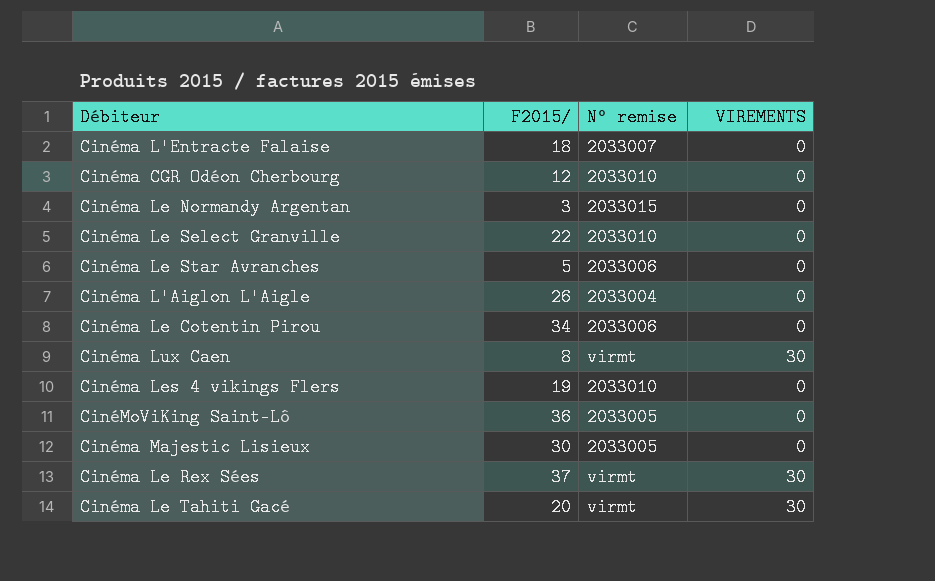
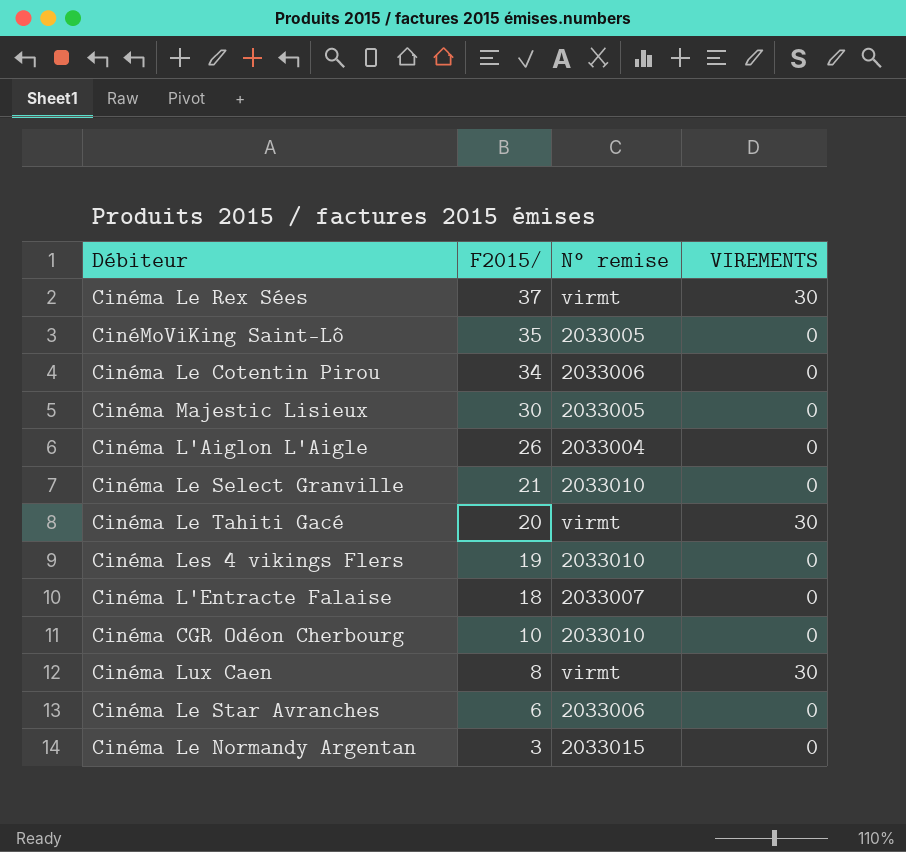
row order: none -> F2015/ descending
CinéMoViKing Saint-Lô | F2015/: 36 -> 35
Cinéma Le Select Granville | F2015/: 22 -> 21
Cinéma CGR Odéon Cherbourg | F2015/: 12 -> 10
Cinéma Le Star Avranches | F2015/: 5 -> 6

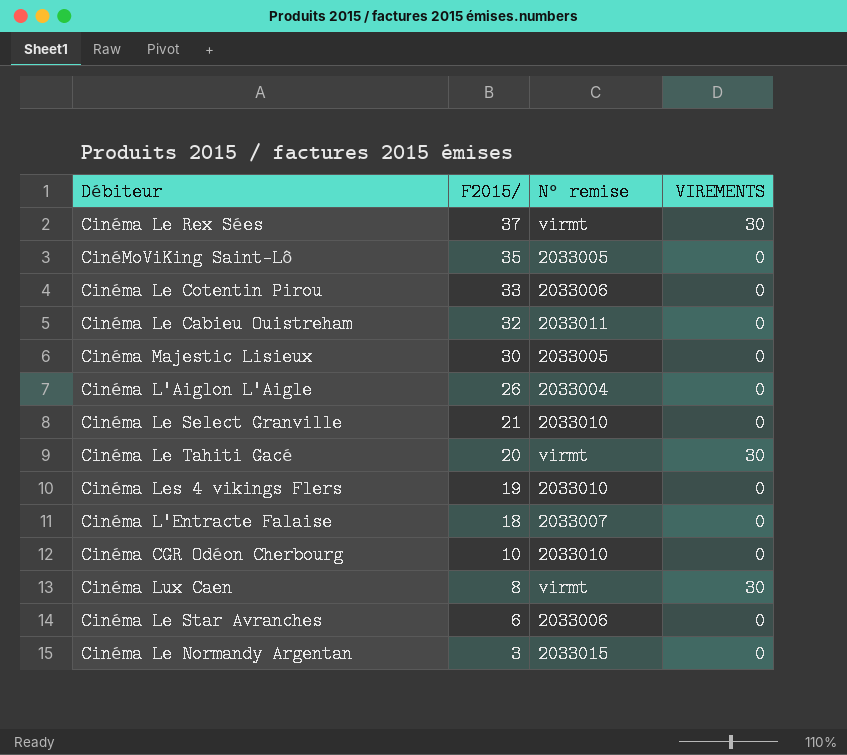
Cinéma Le Cotentin Pirou | F2015/: 34 -> 33
row Cinéma Le Cabieu Ouistreham: none -> 32 | 2033011 | 0

